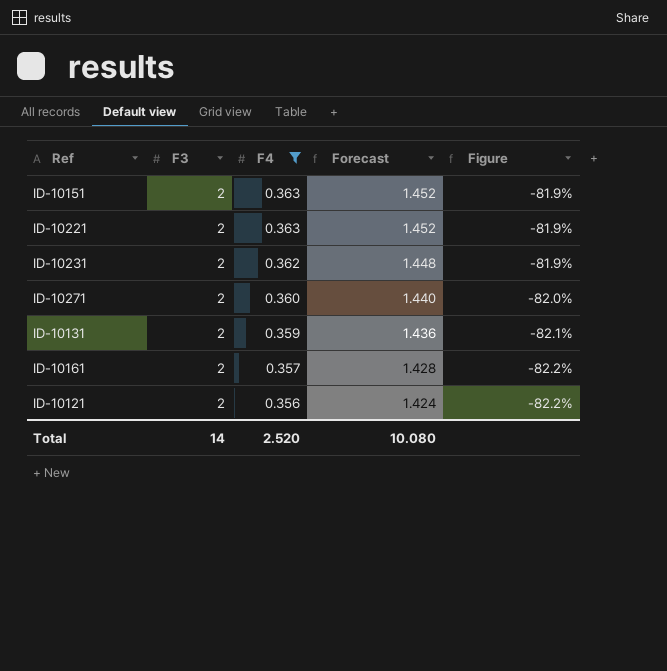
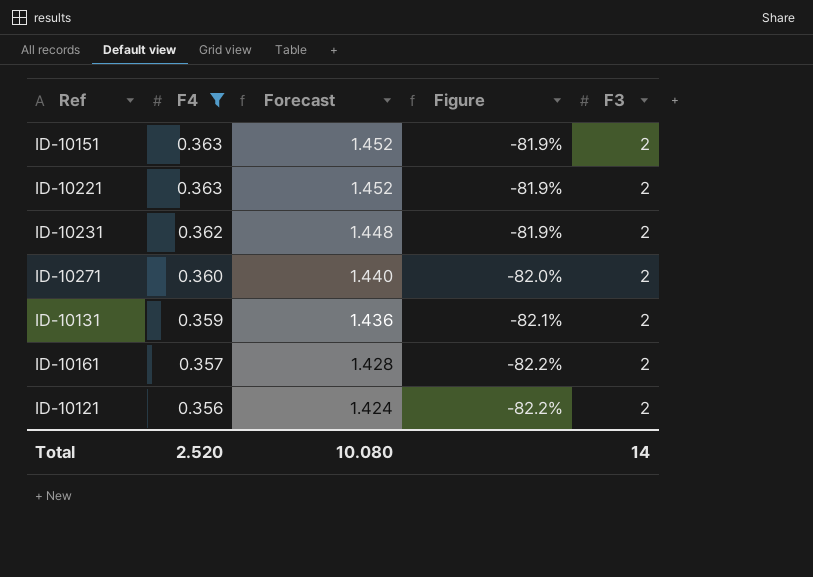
column F3 | position: 2 -> 5

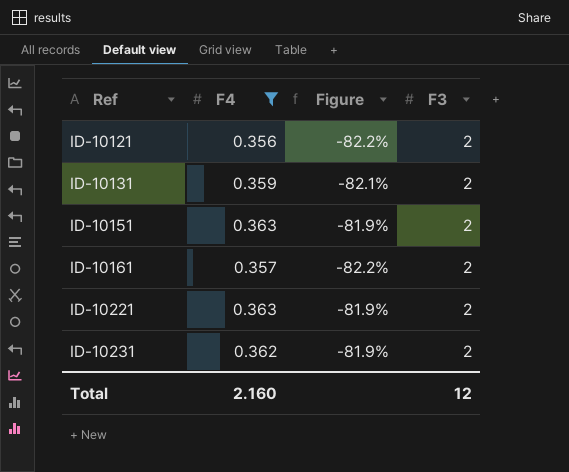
row order: F4 descending -> Ref ascending
column Forecast | formula: [F4] * 4 -> none
row ID-10271: 0.360 | 1.440 | -82.0% | 2 -> none
Total | F4: 2.520 -> 2.160
Total | F3: 14 -> 12

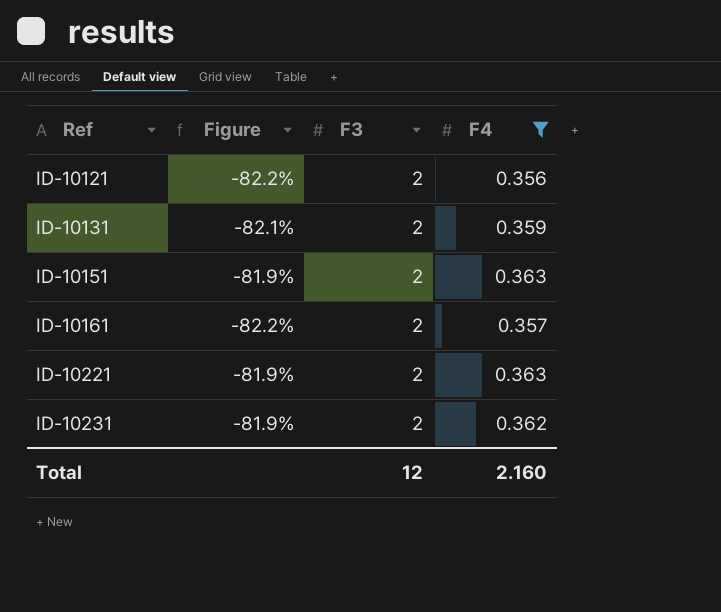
column F4 | position: 2 -> 4

